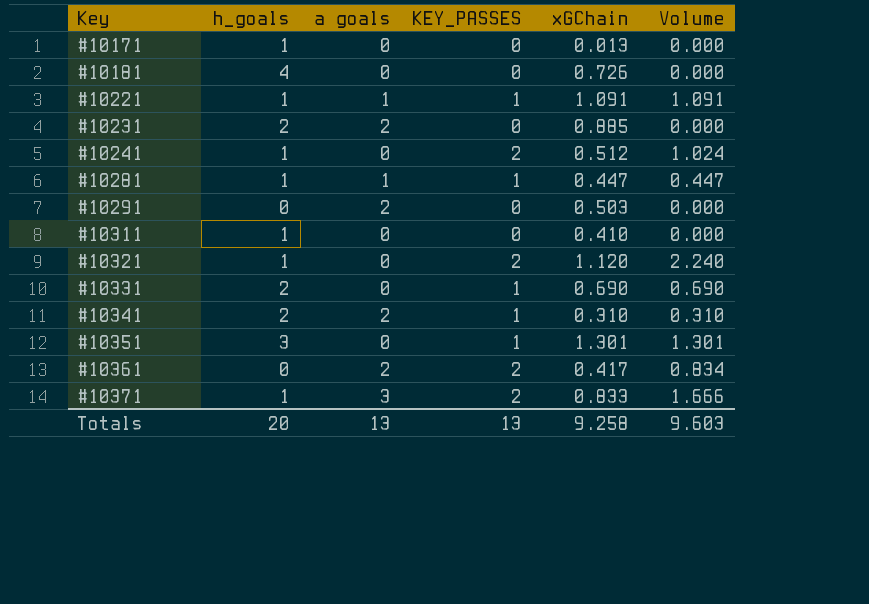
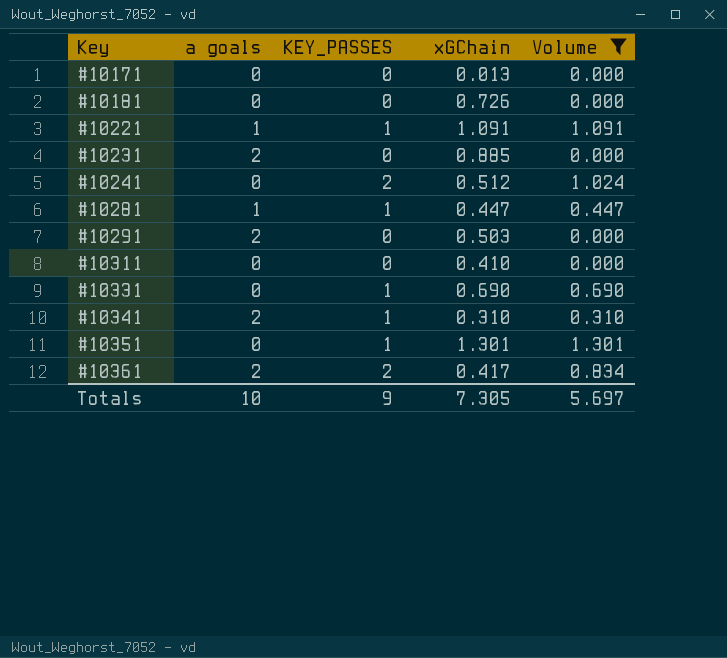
filter: none -> Volume <= 1.301
column h_goals | position: 2 -> none
Totals | a goals: 13 -> 10
Totals | KEY_PASSES: 13 -> 9
Totals | xGChain: 9.258 -> 7.305
Totals | Volume: 9.603 -> 5.697

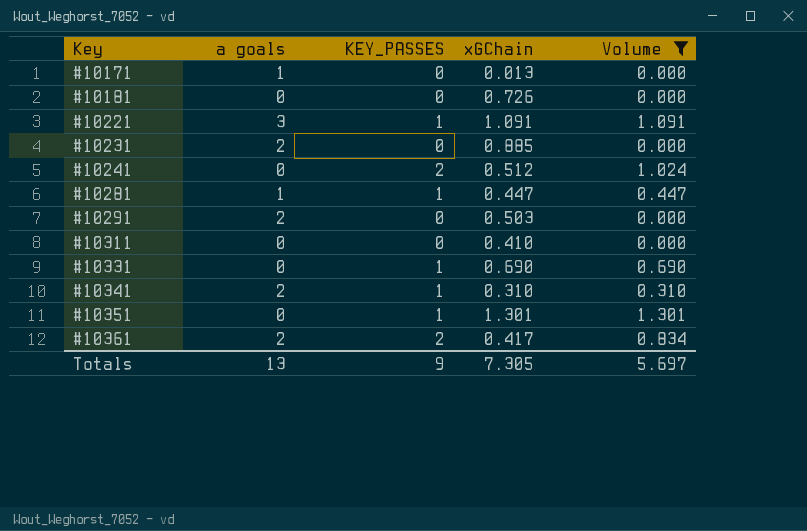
#10171 | a goals: 0 -> 1
#10221 | a goals: 1 -> 3
Totals | a goals: 10 -> 13

